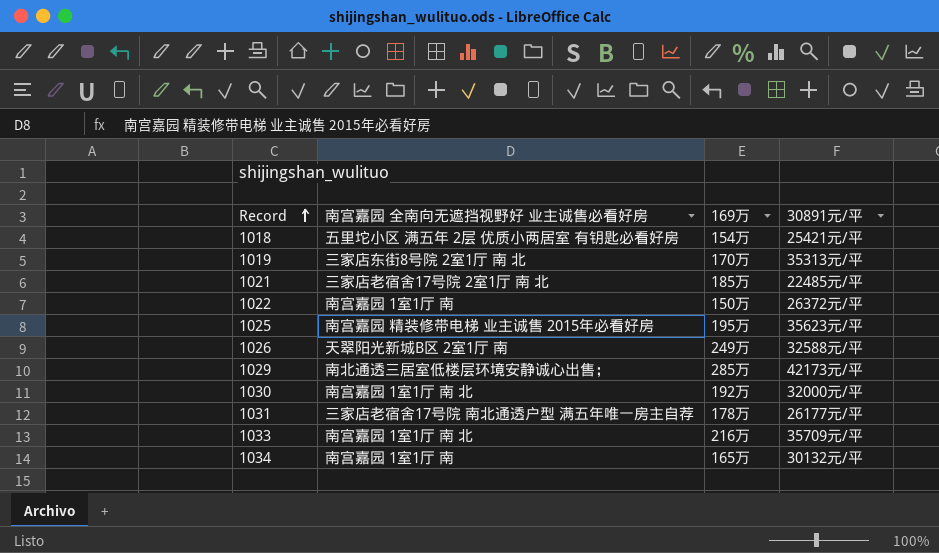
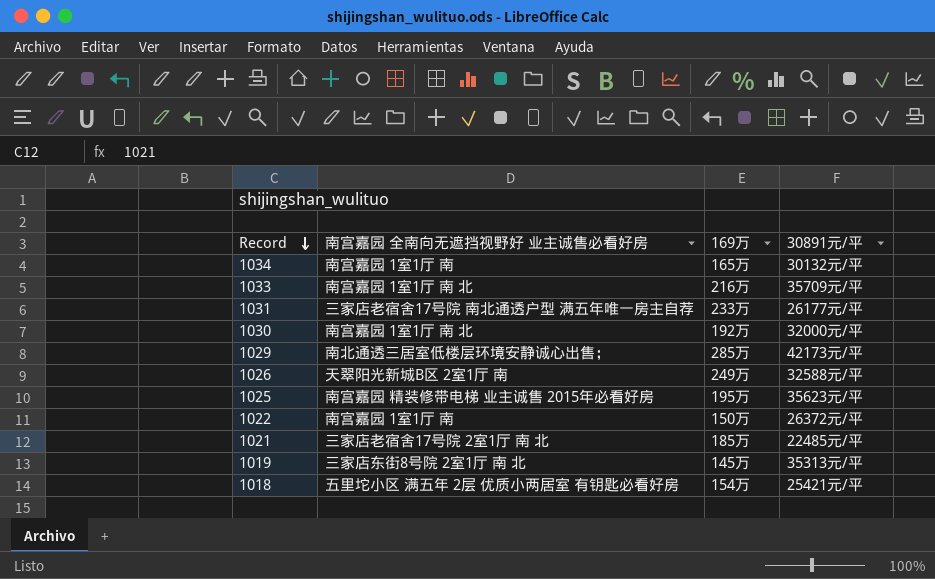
row order: Record ascending -> Record descending
1031 | 169万: 178万 -> 233万
1019 | 169万: 170万 -> 145万

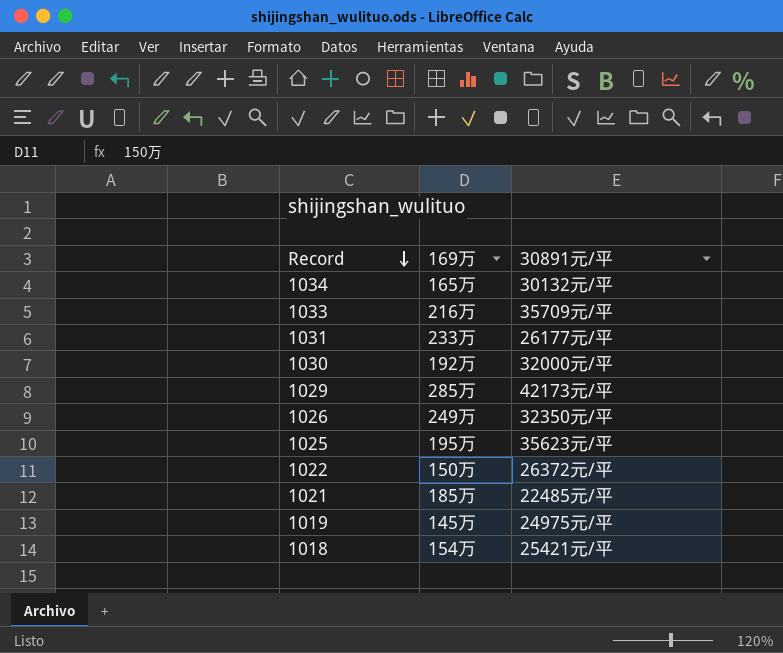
column 南宫嘉园 全南向无遮挡视野好 业主诚售必看好房 | position: 2 -> none
1026 | 30891元/平: 32588元/平 -> 32350元/平
1019 | 30891元/平: 35313元/平 -> 24975元/平

